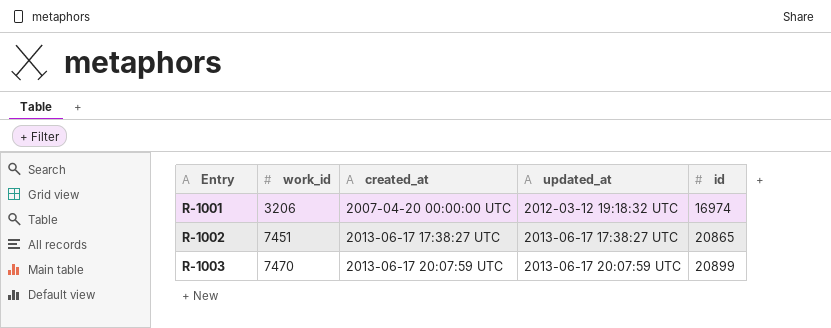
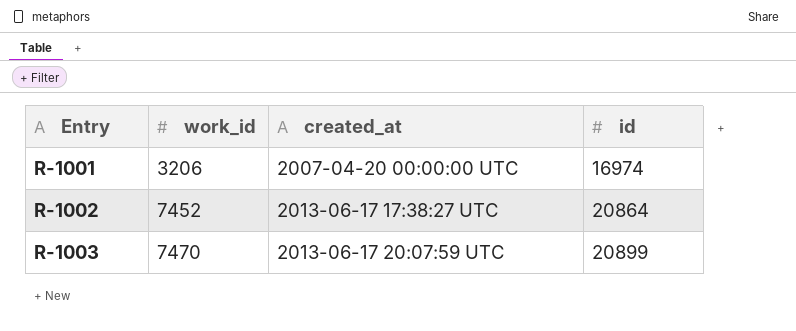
column updated_at | position: 4 -> none
R-1002 | work_id: 7451 -> 7452
R-1002 | id: 20865 -> 20864

